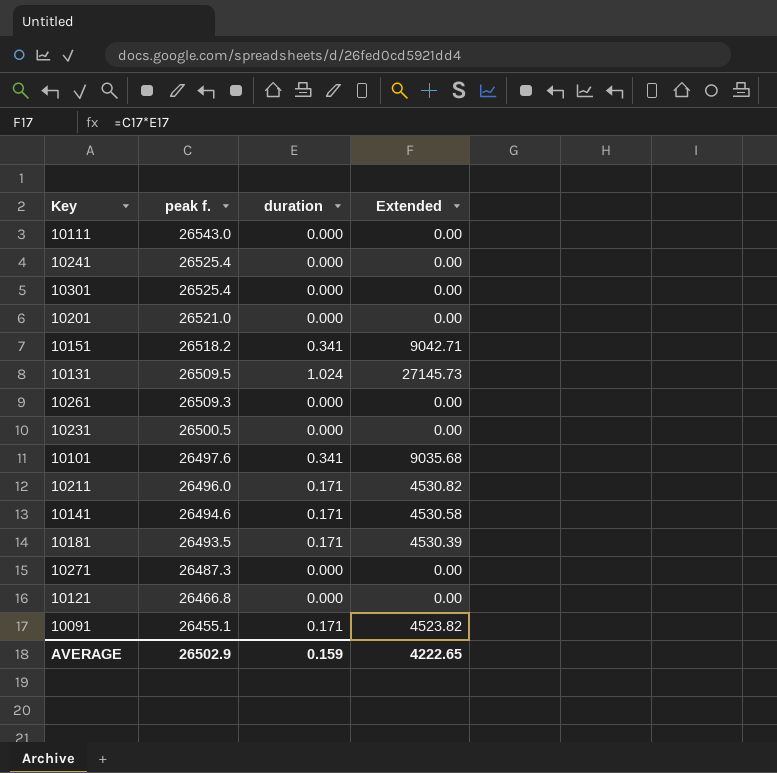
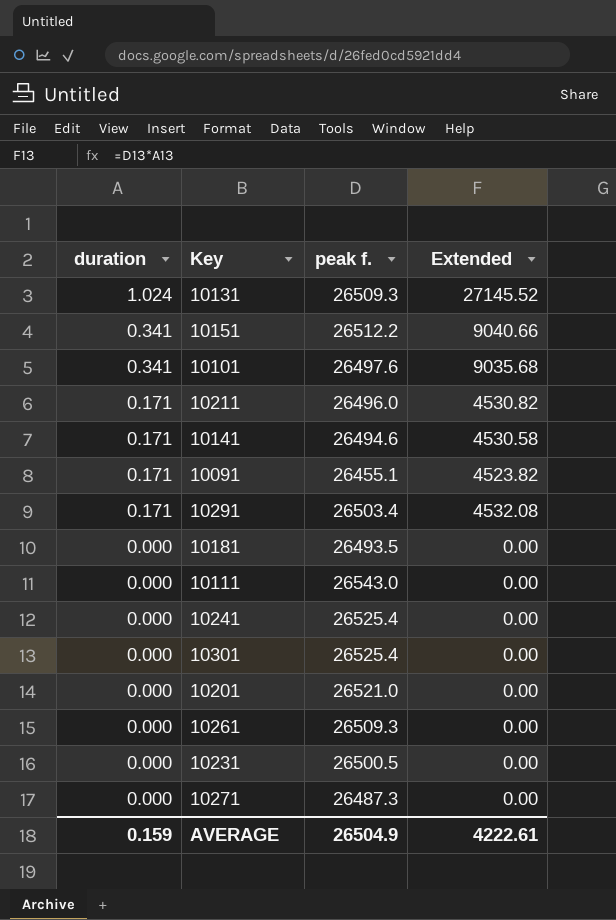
row order: peak f. descending -> duration descending
column duration | position: 3 -> 1
row 10121: 26466.8 | 0.000 | 0.00 -> none
10131 | peak f.: 26509.5 -> 26509.3
10131 | Extended: 27145.73 -> 27145.52
10151 | peak f.: 26518.2 -> 26512.2
10151 | Extended: 9042.71 -> 9040.66
row 10291: none -> 0.171 | 26503.4 | 4532.08
10181 | duration: 0.171 -> 0.000
10181 | Extended: 4530.39 -> 0.00
AVERAGE | peak f.: 26502.9 -> 26504.9
AVERAGE | Extended: 4222.65 -> 4222.61

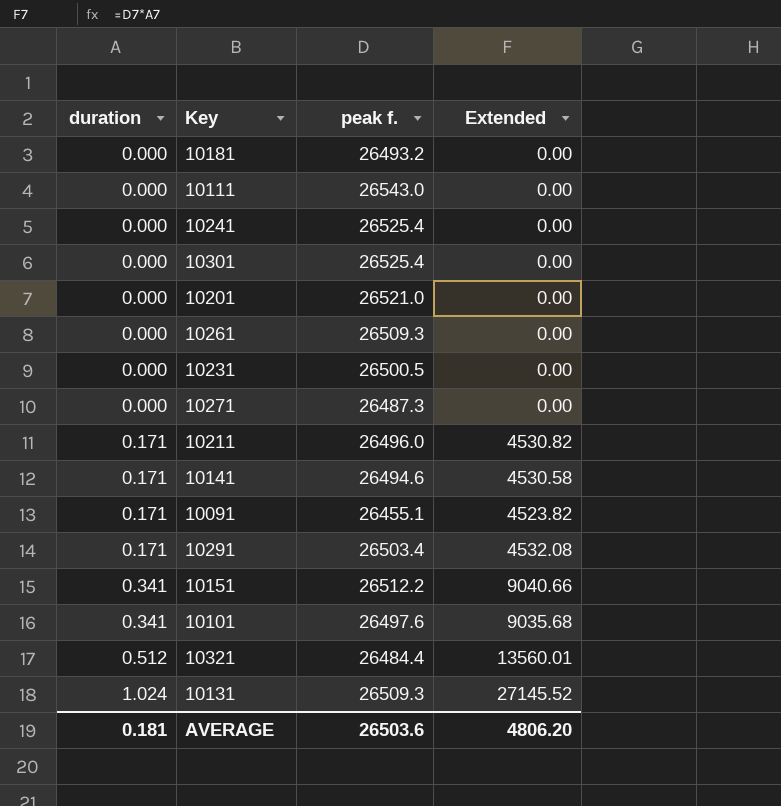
row order: duration descending -> duration ascending
10181 | peak f.: 26493.5 -> 26493.2
row 10321: none -> 0.512 | 26484.4 | 13560.01
AVERAGE | duration: 0.159 -> 0.181
AVERAGE | peak f.: 26504.9 -> 26503.6
AVERAGE | Extended: 4222.61 -> 4806.20

